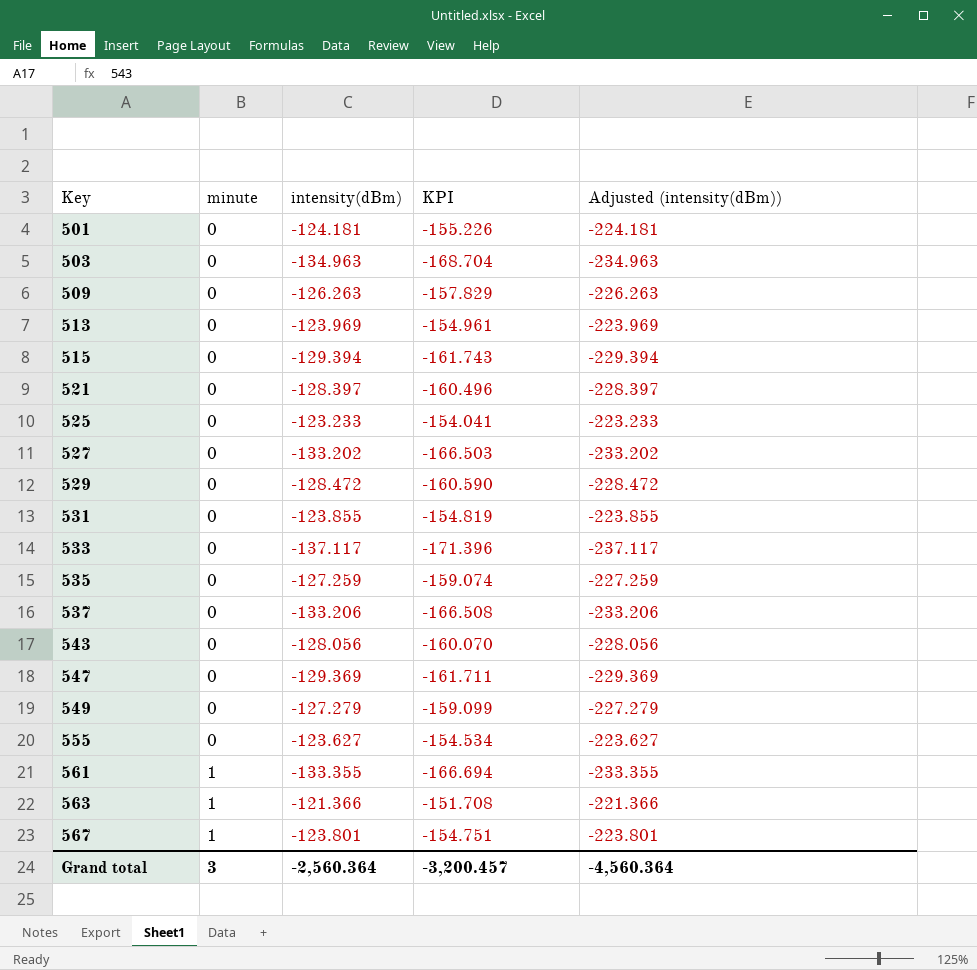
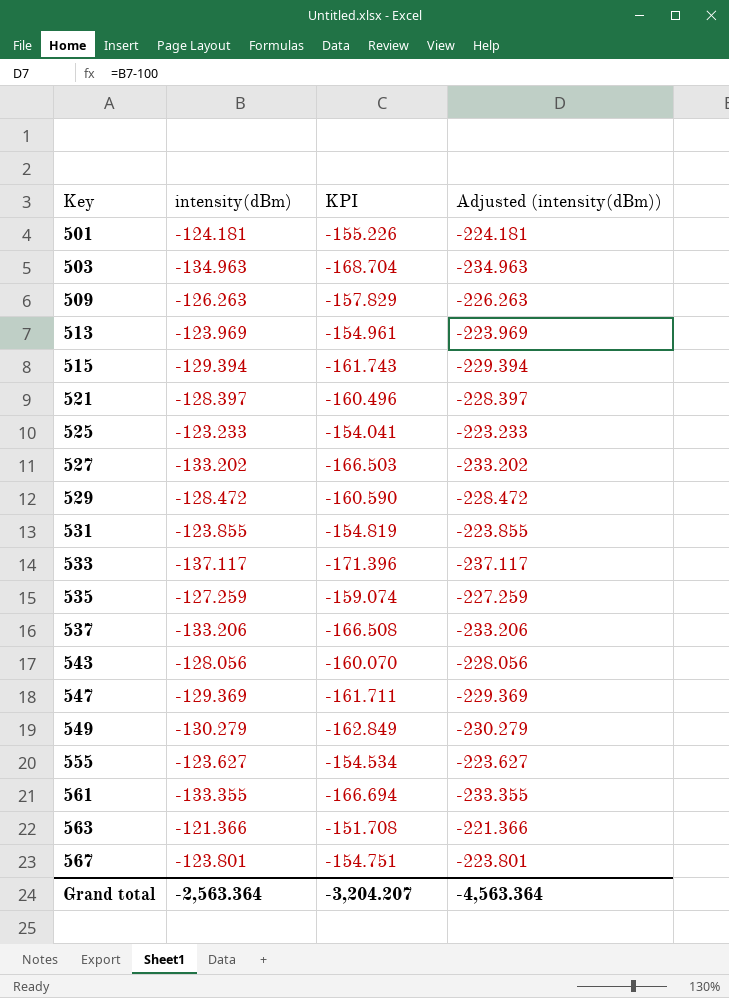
column minute | position: 2 -> none
549 | intensity(dBm): -127.279 -> -130.279
549 | KPI: -159.099 -> -162.849
549 | Adjusted (intensity(dBm)): -227.279 -> -230.279
Grand total | intensity(dBm): -2,560.364 -> -2,563.364
Grand total | KPI: -3,200.457 -> -3,204.207
Grand total | Adjusted (intensity(dBm)): -4,560.364 -> -4,563.364

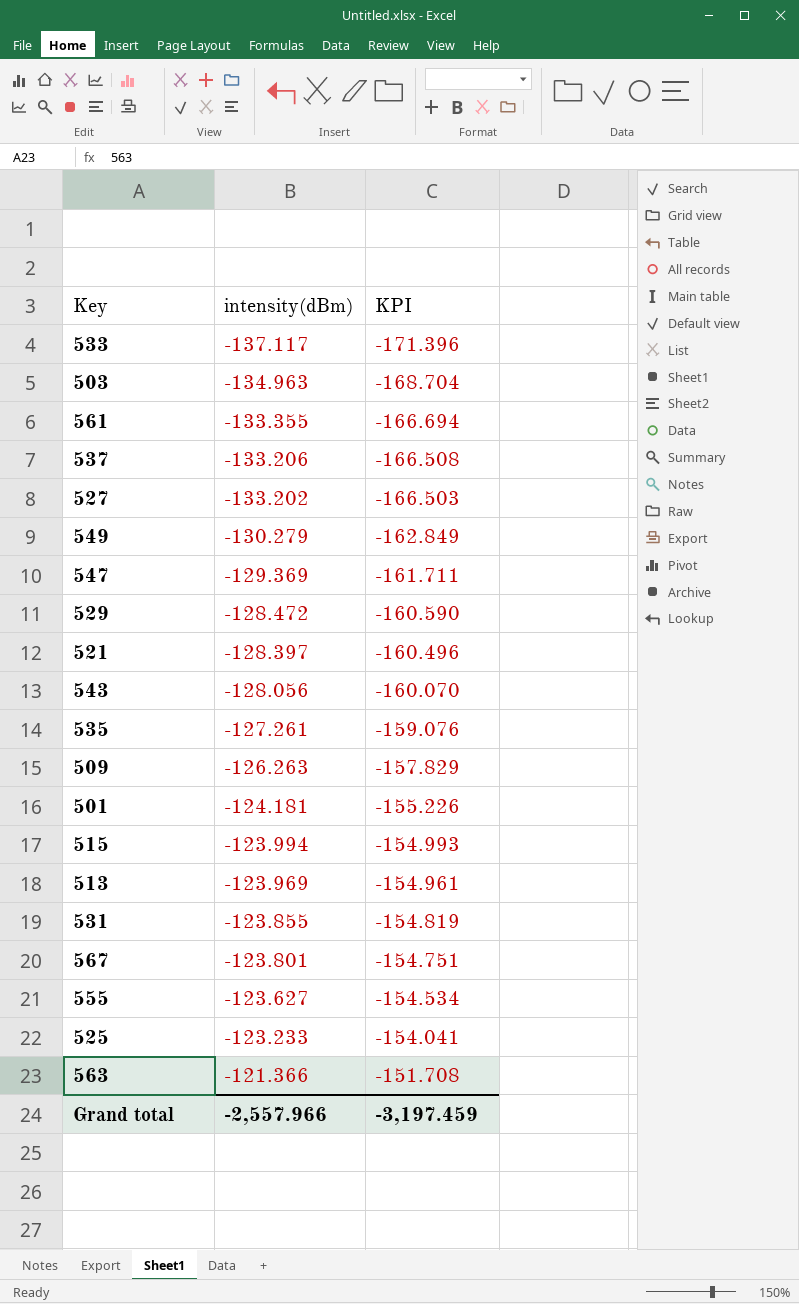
row order: Key ascending -> intensity(dBm) ascending
column Adjusted (intensity(dBm)) | formula: [intensity(dBm)] - 100 -> none
535 | intensity(dBm): -127.259 -> -127.261
535 | KPI: -159.074 -> -159.076
515 | intensity(dBm): -129.394 -> -123.994
515 | KPI: -161.743 -> -154.993
Grand total | intensity(dBm): -2,563.364 -> -2,557.966
Grand total | KPI: -3,204.207 -> -3,197.459

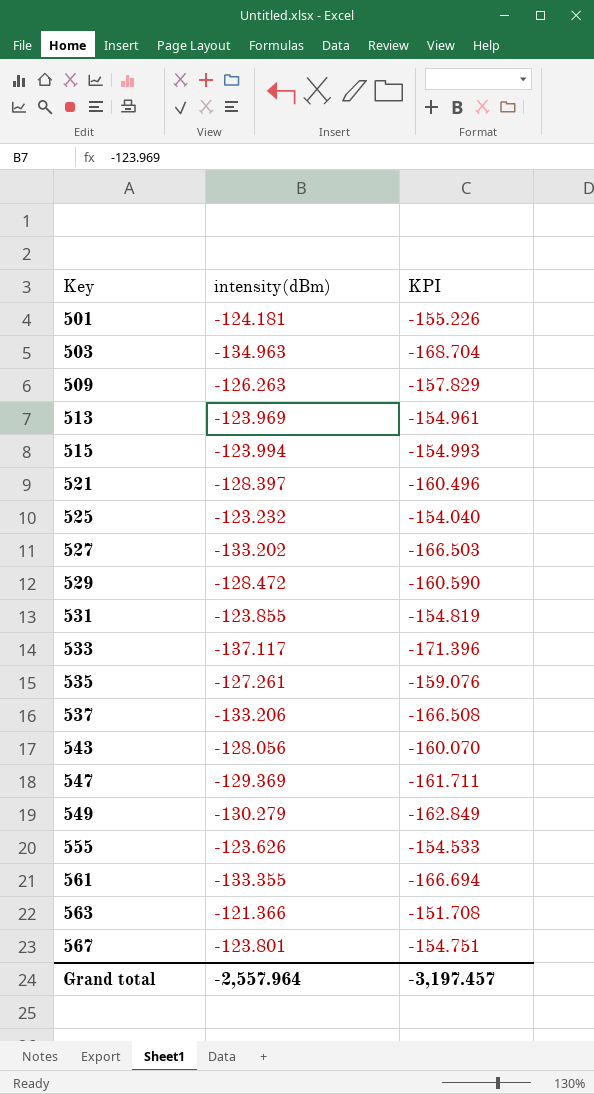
row order: intensity(dBm) ascending -> Key ascending
525 | intensity(dBm): -123.233 -> -123.232
525 | KPI: -154.041 -> -154.040
555 | intensity(dBm): -123.627 -> -123.626
555 | KPI: -154.534 -> -154.533
Grand total | intensity(dBm): -2,557.966 -> -2,557.964
Grand total | KPI: -3,197.459 -> -3,197.457

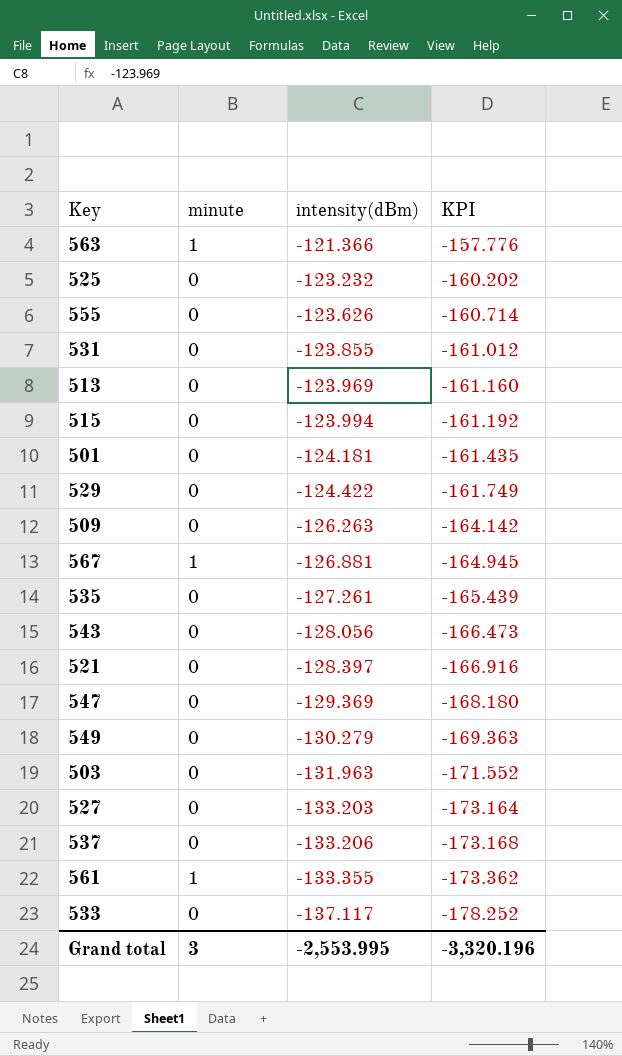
row order: Key ascending -> intensity(dBm) descending
column minute | position: none -> 2
column KPI | formula: [intensity(dBm)] * 1.25 -> [intensity(dBm)] * 1.3
529 | intensity(dBm): -128.472 -> -124.422
567 | intensity(dBm): -123.801 -> -126.881
503 | intensity(dBm): -134.963 -> -131.963
527 | intensity(dBm): -133.202 -> -133.203
Grand total | intensity(dBm): -2,557.964 -> -2,553.995
Grand total | KPI: -3,197.457 -> -3,320.196

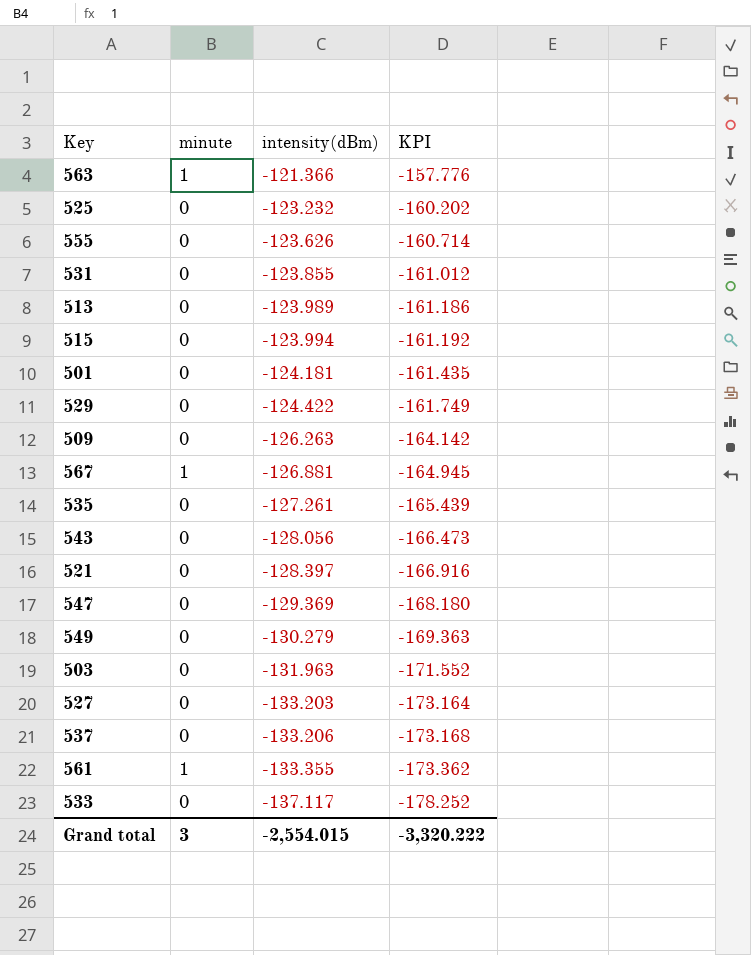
513 | intensity(dBm): -123.969 -> -123.989
513 | KPI: -161.160 -> -161.186
Grand total | intensity(dBm): -2,553.995 -> -2,554.015
Grand total | KPI: -3,320.196 -> -3,320.222

